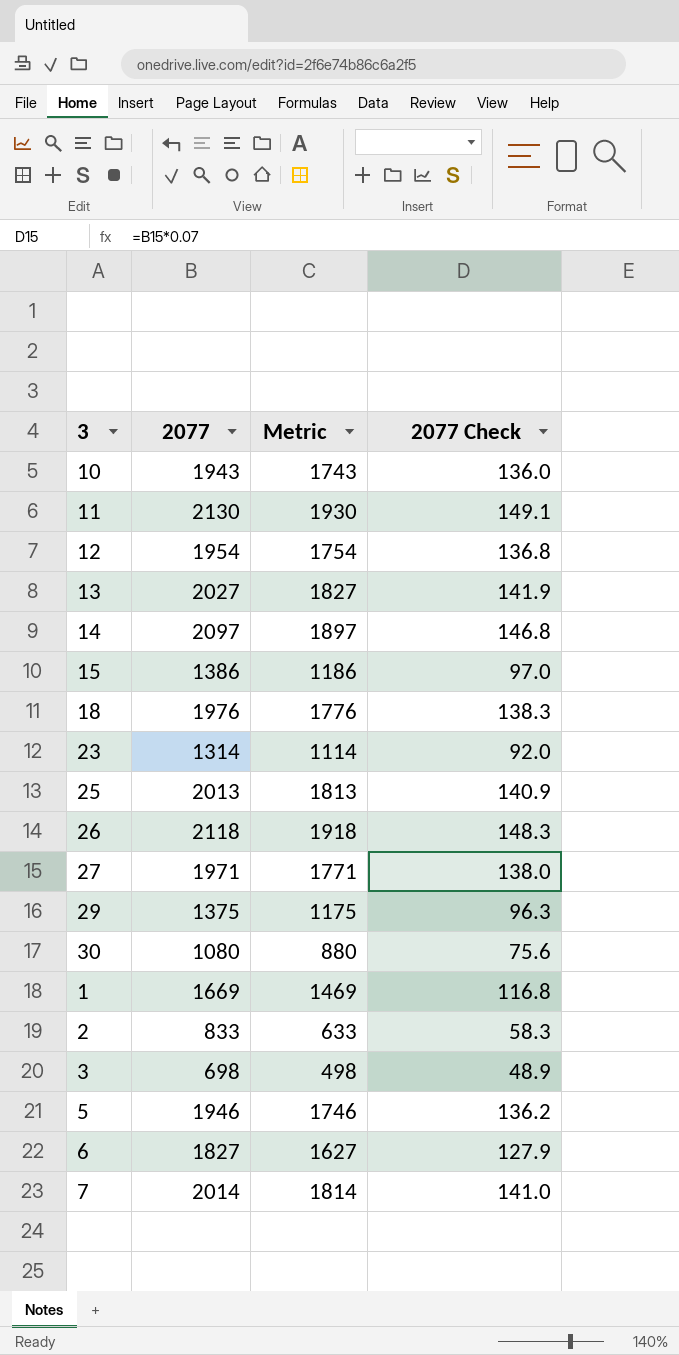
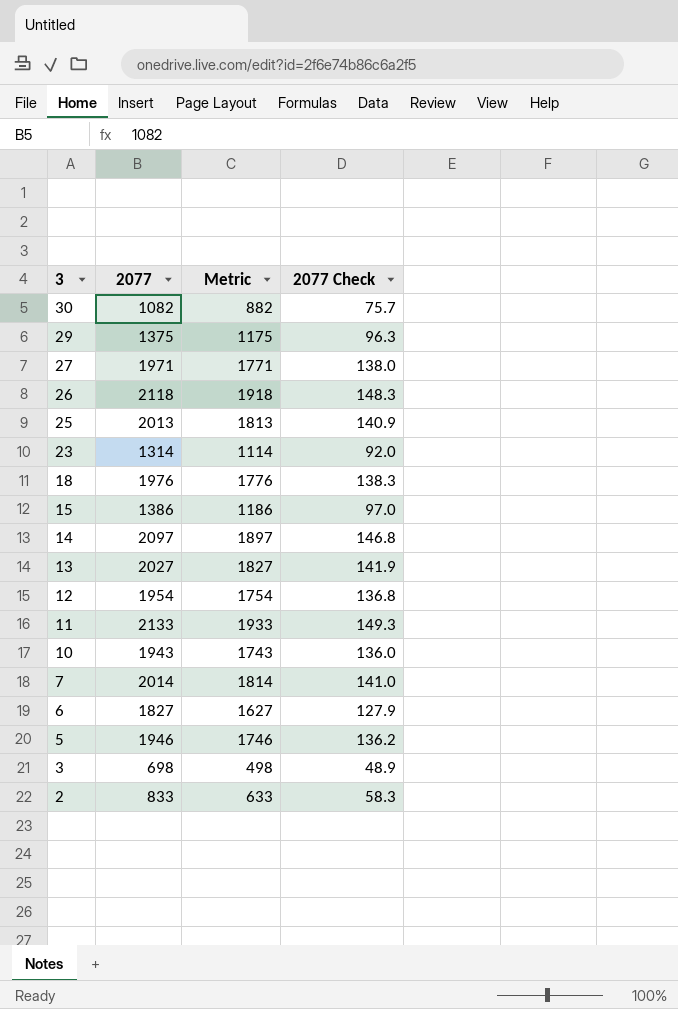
row order: none -> 3 descending
row 1: 1669 | 1469 | 116.8 -> none
30 | 2077: 1080 -> 1082
30 | Metric: 880 -> 882
30 | 2077 Check: 75.6 -> 75.7
11 | 2077: 2130 -> 2133
11 | Metric: 1930 -> 1933
11 | 2077 Check: 149.1 -> 149.3

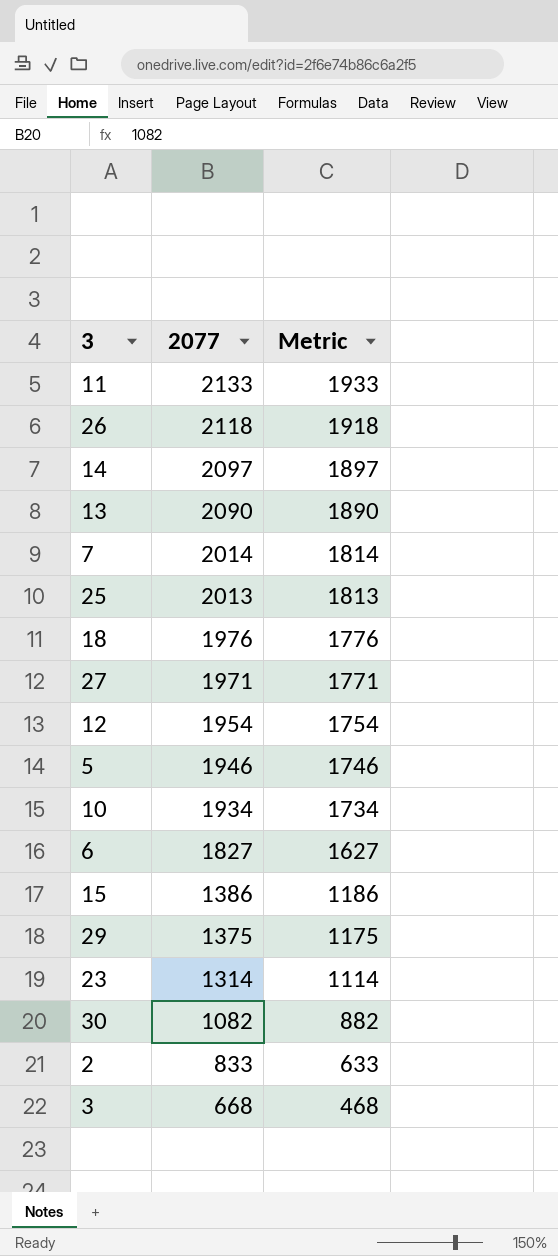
row order: 3 descending -> 2077 descending
column 2077 Check | formula: [2077] * 0.07 -> none
13 | 2077: 2027 -> 2090
13 | Metric: 1827 -> 1890
10 | 2077: 1943 -> 1934
10 | Metric: 1743 -> 1734
3 | 2077: 698 -> 668
3 | Metric: 498 -> 468

